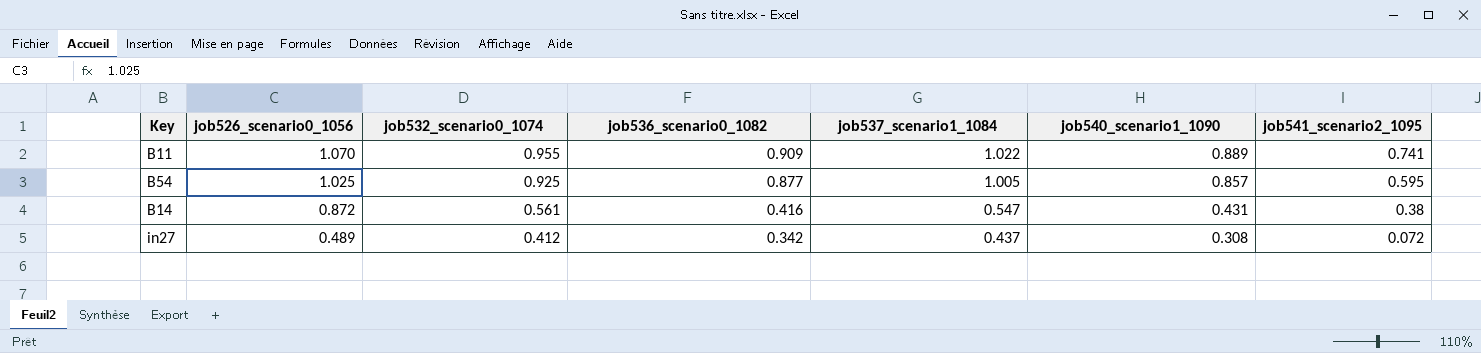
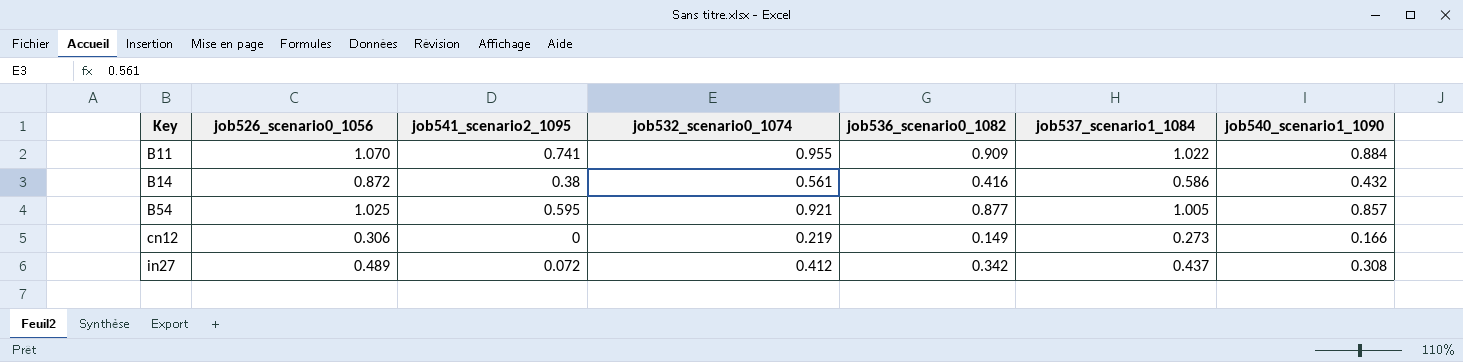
row order: job526_scenario0_1056 descending -> Key ascending
column job541_scenario2_1095 | position: 7 -> 3
B11 | job540_scenario1_1090: 0.889 -> 0.884
B14 | job537_scenario1_1084: 0.547 -> 0.586
B14 | job540_scenario1_1090: 0.431 -> 0.432
B54 | job532_scenario0_1074: 0.925 -> 0.921
row cn12: none -> 0.306 | 0 | 0.219 | 0.149 | 0.273 | 0.166

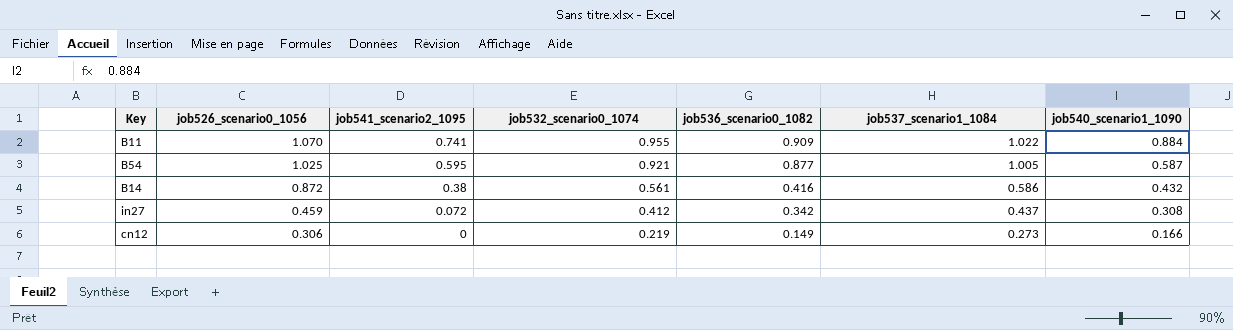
row order: Key ascending -> job526_scenario0_1056 descending
B54 | job540_scenario1_1090: 0.857 -> 0.587
in27 | job526_scenario0_1056: 0.489 -> 0.459

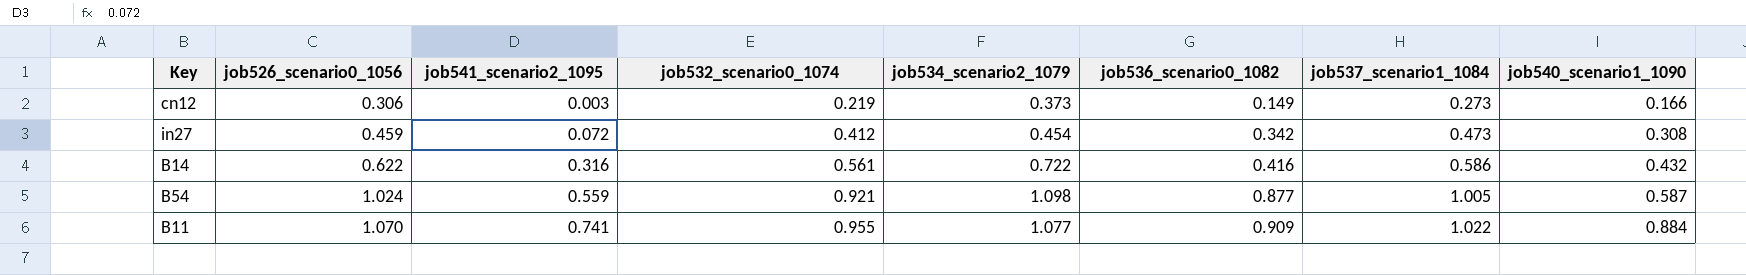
row order: job526_scenario0_1056 descending -> job526_scenario0_1056 ascending
column job534_scenario2_1079 | position: none -> 5
cn12 | job541_scenario2_1095: 0 -> 0.003
in27 | job537_scenario1_1084: 0.437 -> 0.473
B14 | job526_scenario0_1056: 0.872 -> 0.622
B14 | job541_scenario2_1095: 0.38 -> 0.316
B54 | job526_scenario0_1056: 1.025 -> 1.024
B54 | job541_scenario2_1095: 0.595 -> 0.559

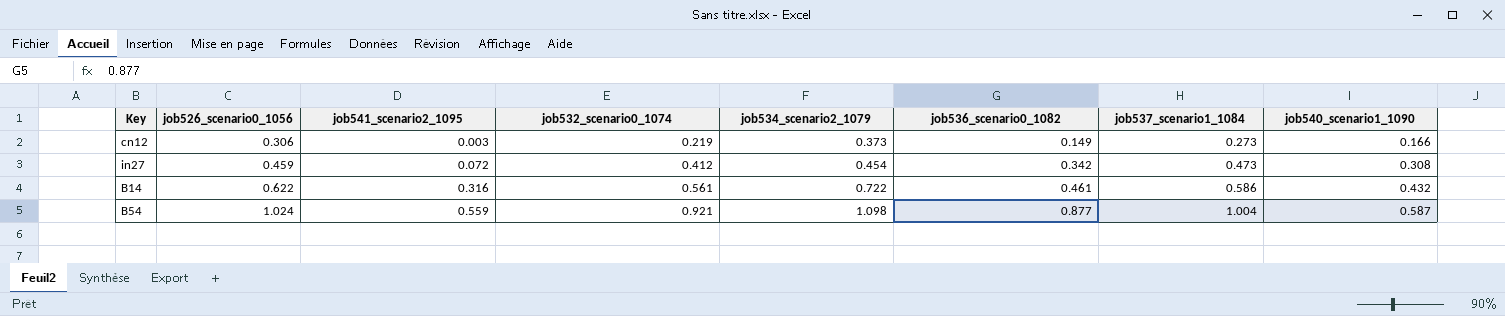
row B11: 1.070 | 0.741 | 0.955 | 1.077 | 0.909 | 1.022 | 0.884 -> none
B14 | job536_scenario0_1082: 0.416 -> 0.461
B54 | job537_scenario1_1084: 1.005 -> 1.004

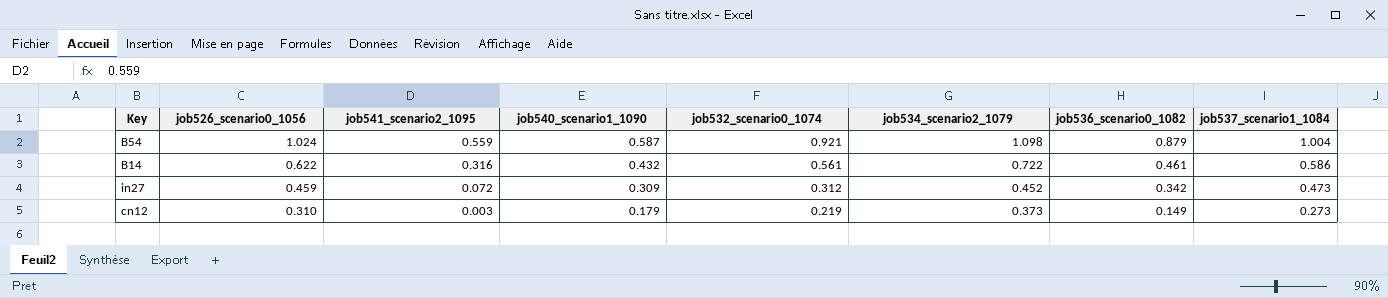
row order: job526_scenario0_1056 ascending -> job526_scenario0_1056 descending
column job540_scenario1_1090 | position: 8 -> 4
B54 | job536_scenario0_1082: 0.877 -> 0.879
in27 | job540_scenario1_1090: 0.308 -> 0.309
in27 | job532_scenario0_1074: 0.412 -> 0.312
in27 | job534_scenario2_1079: 0.454 -> 0.452
cn12 | job526_scenario0_1056: 0.306 -> 0.310
cn12 | job540_scenario1_1090: 0.166 -> 0.179

